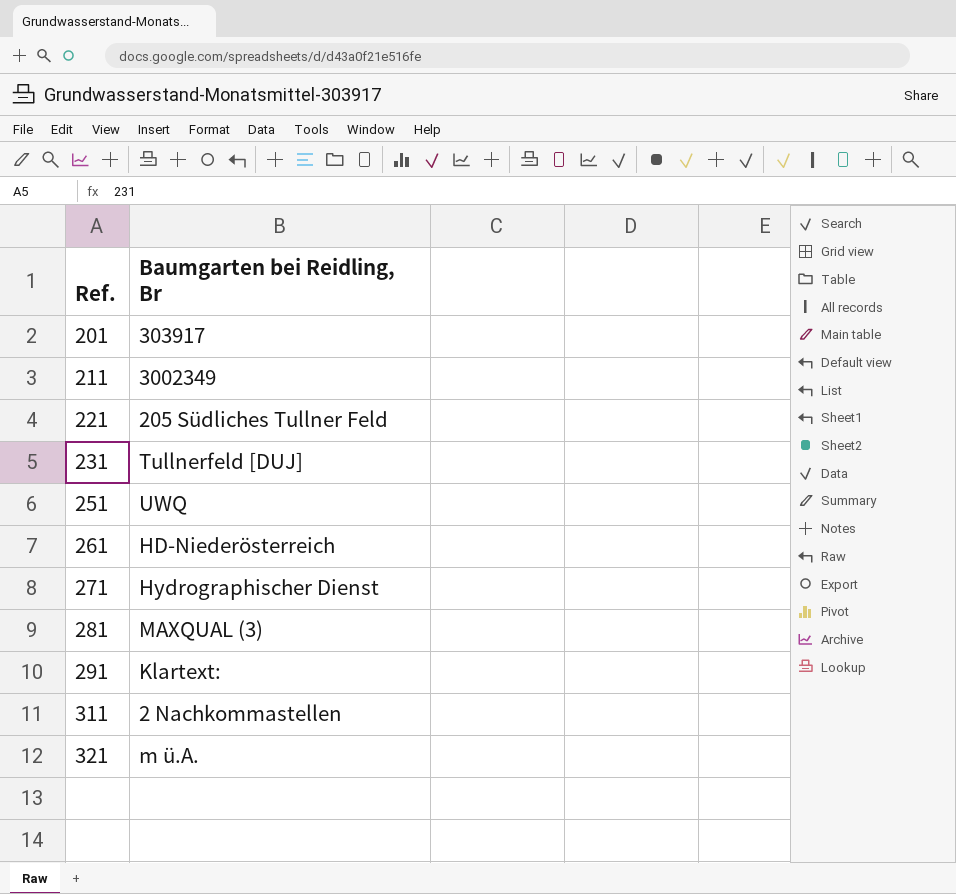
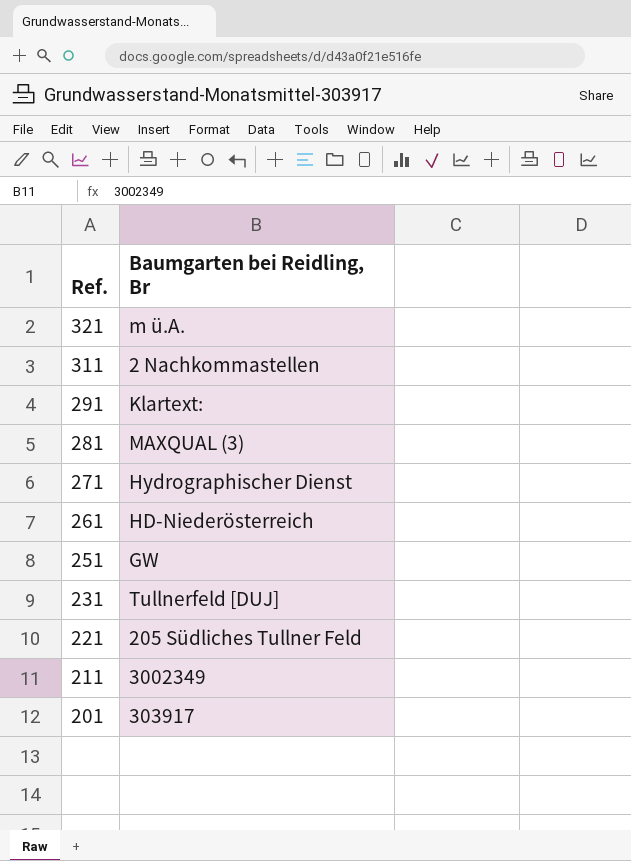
row order: Ref. ascending -> Ref. descending
251 | Baumgarten bei Reidling, Br: UWQ -> GW

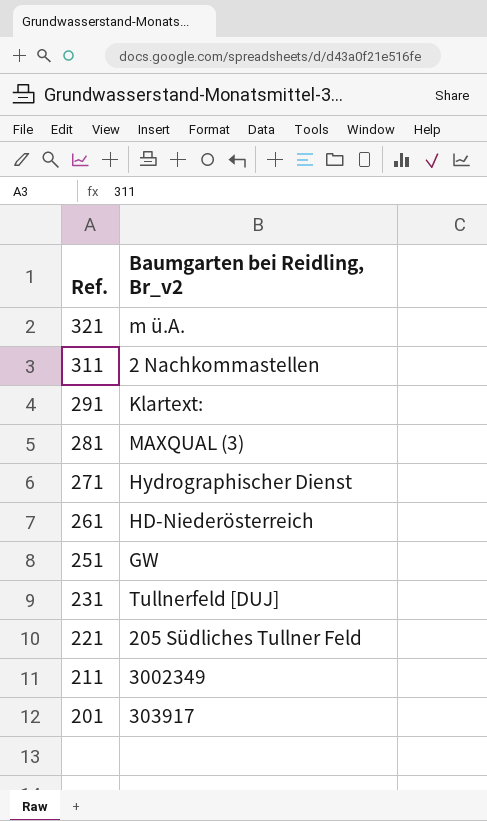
column name: Baumgarten bei Reidling, Br -> Baumgarten bei Reidling, Br_v2

